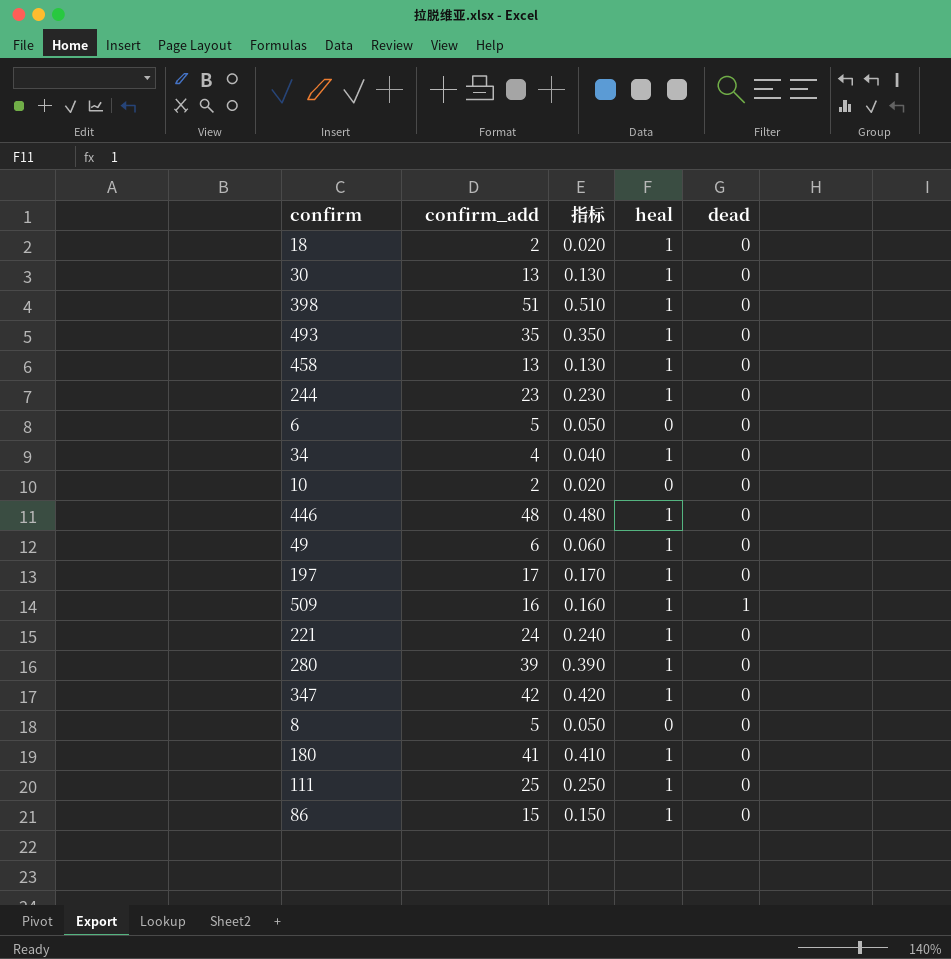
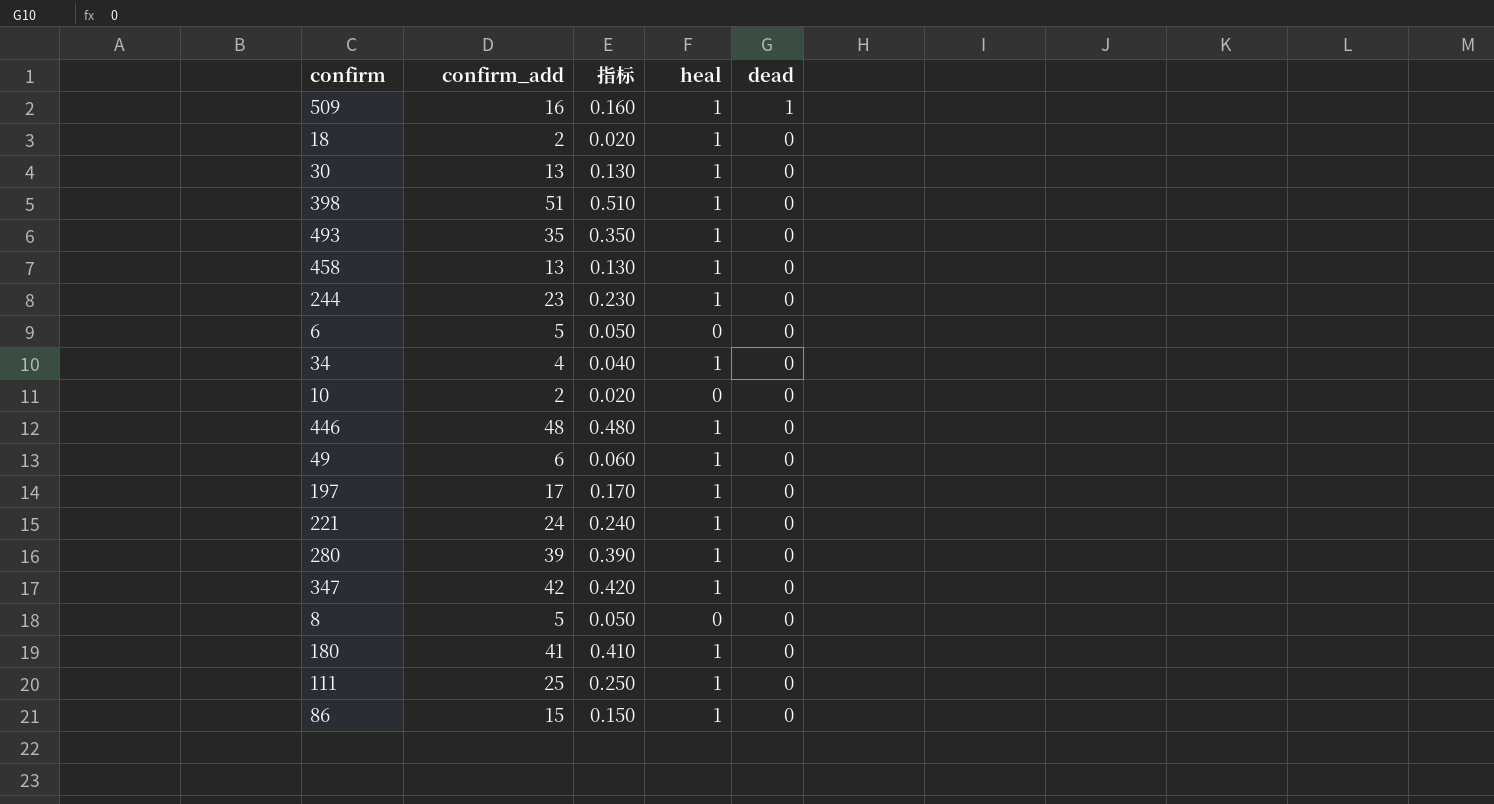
row order: none -> dead descending

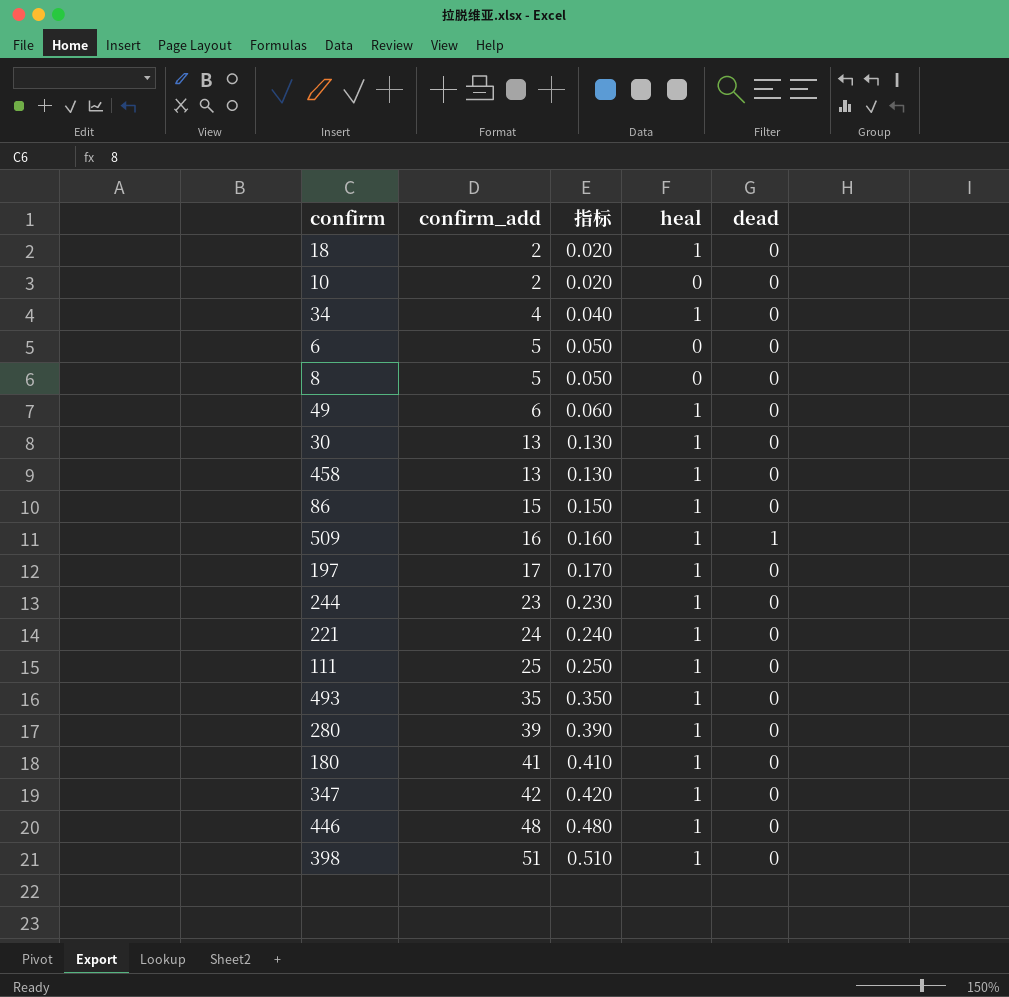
row order: dead descending -> confirm_add ascending

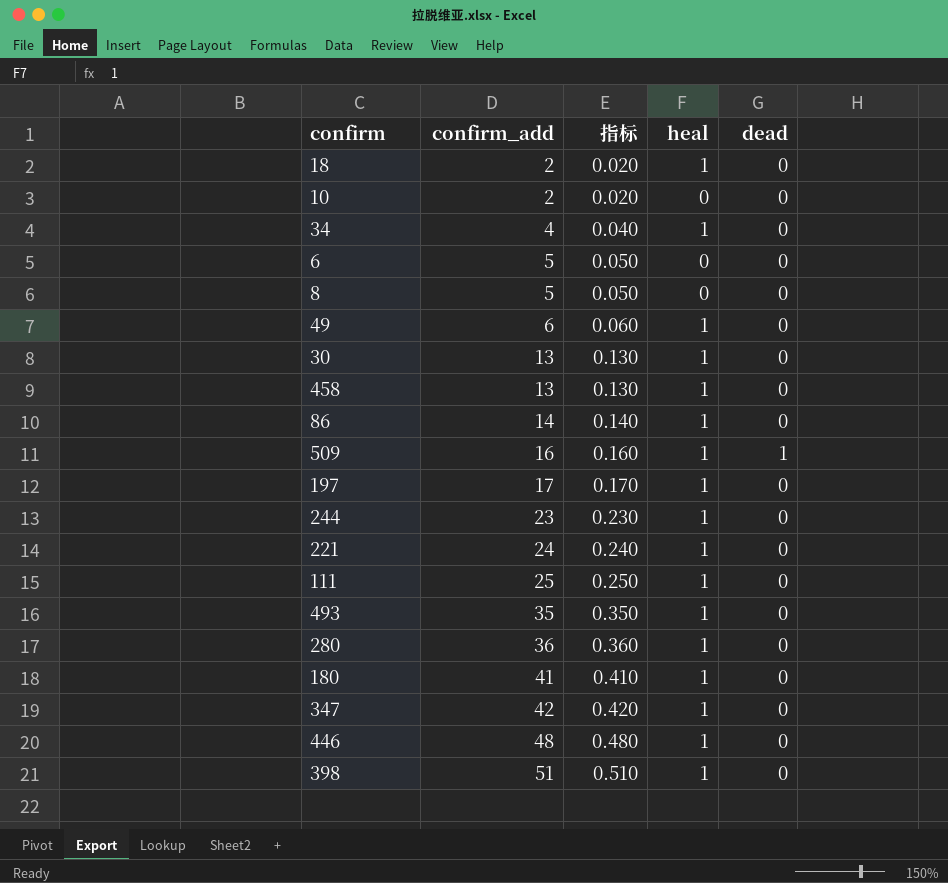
86 | confirm_add: 15 -> 14
86 | 指标: 0.150 -> 0.140
280 | confirm_add: 39 -> 36
280 | 指标: 0.390 -> 0.360

